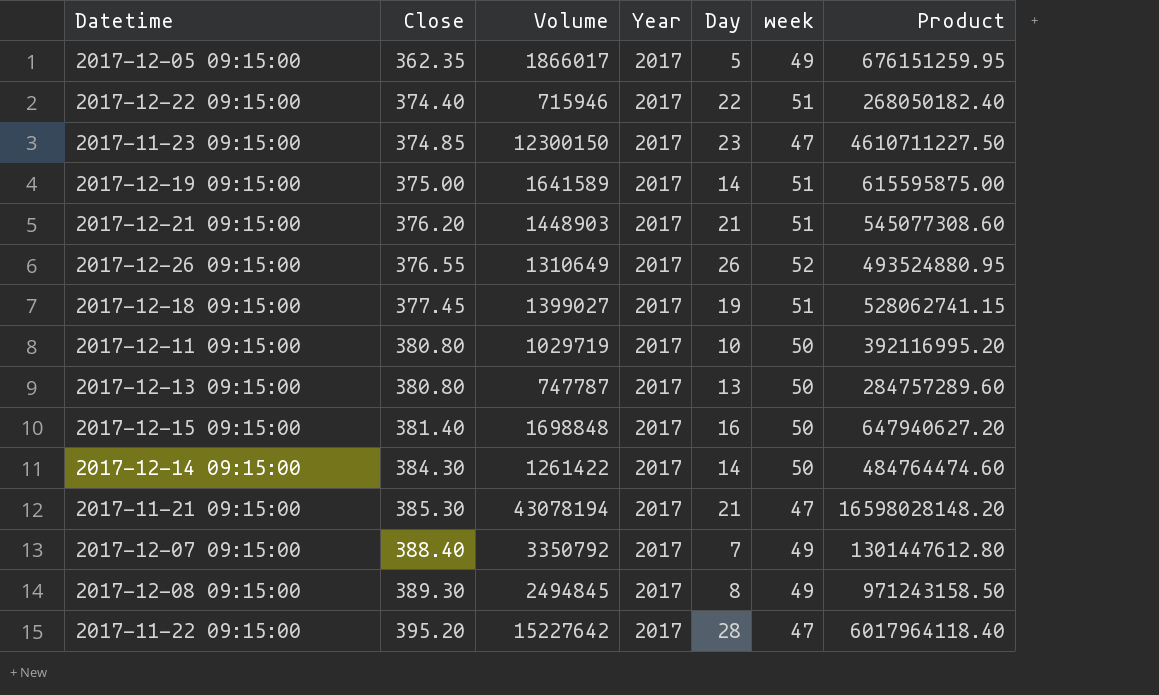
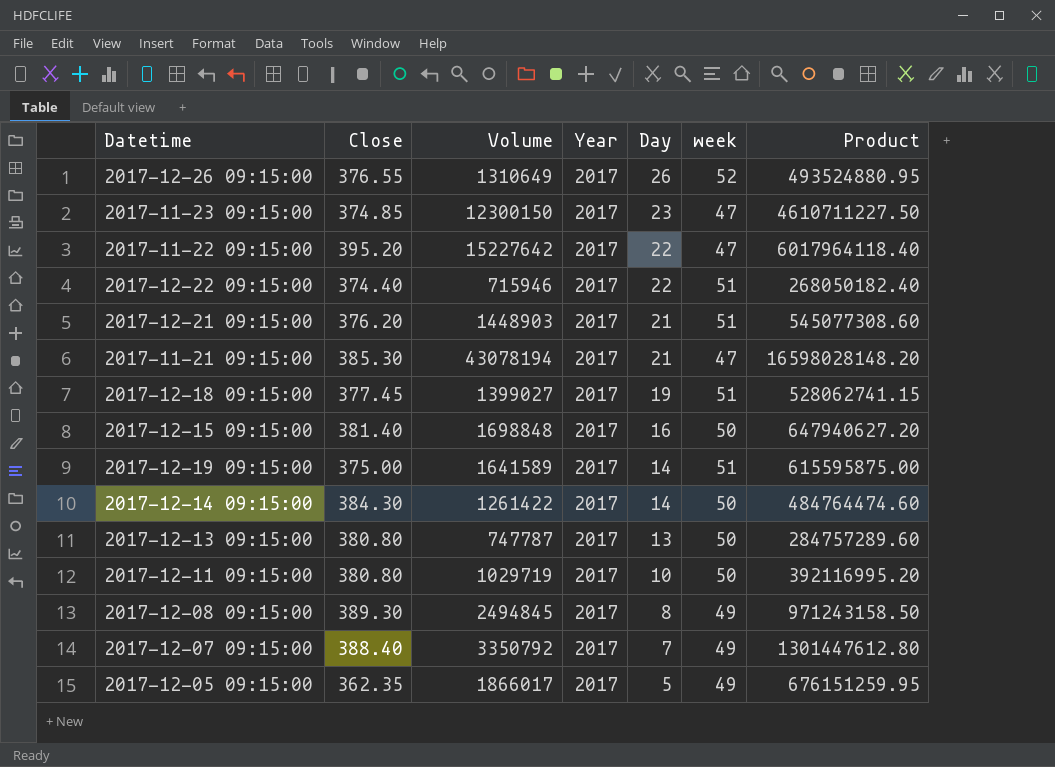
row order: Close ascending -> Day descending
2017-11-22 09:15:00 | Day: 28 -> 22

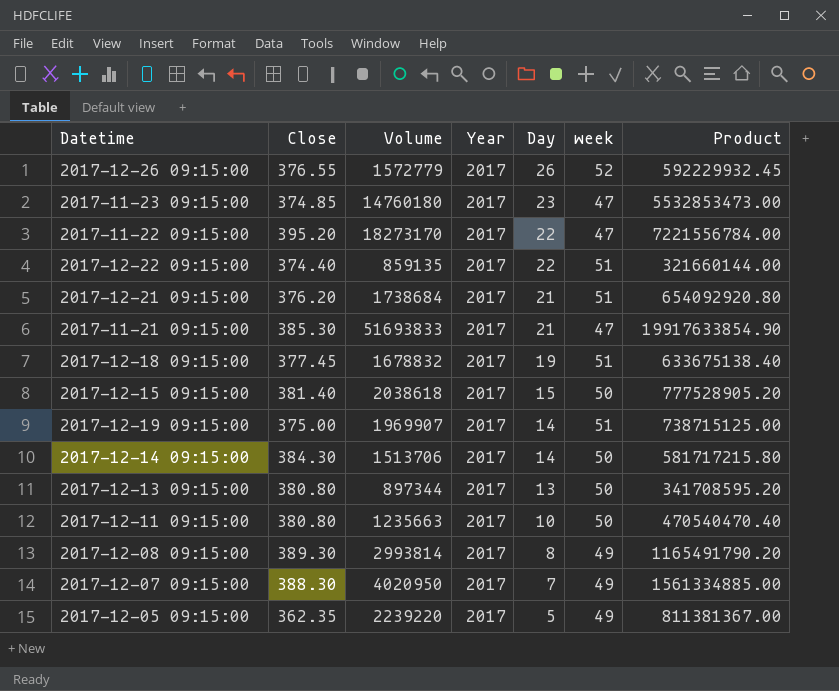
2017-12-26 09:15:00 | Volume: 1310649 -> 1572779
2017-12-26 09:15:00 | Product: 493524880.95 -> 592229932.45
2017-11-23 09:15:00 | Volume: 12300150 -> 14760180
2017-11-23 09:15:00 | Product: 4610711227.50 -> 5532853473.00
2017-11-22 09:15:00 | Volume: 15227642 -> 18273170
2017-11-22 09:15:00 | Product: 6017964118.40 -> 7221556784.00
2017-12-22 09:15:00 | Volume: 715946 -> 859135
2017-12-22 09:15:00 | Product: 268050182.40 -> 321660144.00
2017-12-21 09:15:00 | Volume: 1448903 -> 1738684
2017-12-21 09:15:00 | Product: 545077308.60 -> 654092920.80
2017-11-21 09:15:00 | Volume: 43078194 -> 51693833
2017-11-21 09:15:00 | Product: 16598028148.20 -> 19917633854.90
2017-12-18 09:15:00 | Volume: 1399027 -> 1678832
2017-12-18 09:15:00 | Product: 528062741.15 -> 633675138.40
2017-12-15 09:15:00 | Volume: 1698848 -> 2038618
2017-12-15 09:15:00 | Day: 16 -> 15
2017-12-15 09:15:00 | Product: 647940627.20 -> 777528905.20
2017-12-19 09:15:00 | Volume: 1641589 -> 1969907
2017-12-19 09:15:00 | Product: 615595875.00 -> 738715125.00
2017-12-14 09:15:00 | Volume: 1261422 -> 1513706
2017-12-14 09:15:00 | Product: 484764474.60 -> 581717215.80
2017-12-13 09:15:00 | Volume: 747787 -> 897344
2017-12-13 09:15:00 | Product: 284757289.60 -> 341708595.20
2017-12-11 09:15:00 | Volume: 1029719 -> 1235663
2017-12-11 09:15:00 | Product: 392116995.20 -> 470540470.40
2017-12-08 09:15:00 | Volume: 2494845 -> 2993814
2017-12-08 09:15:00 | Product: 971243158.50 -> 1165491790.20
2017-12-07 09:15:00 | Close: 388.40 -> 388.30
2017-12-07 09:15:00 | Volume: 3350792 -> 4020950
2017-12-07 09:15:00 | Product: 1301447612.80 -> 1561334885.00
2017-12-05 09:15:00 | Volume: 1866017 -> 2239220
2017-12-05 09:15:00 | Product: 676151259.95 -> 811381367.00

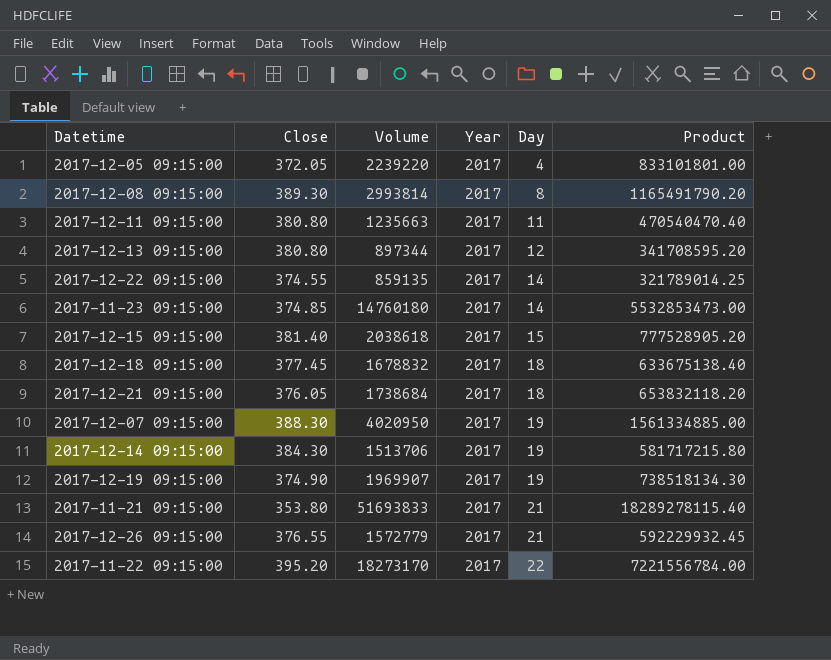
row order: Day descending -> Day ascending
column week | position: 6 -> none
2017-12-05 09:15:00 | Close: 362.35 -> 372.05
2017-12-05 09:15:00 | Day: 5 -> 4
2017-12-05 09:15:00 | Product: 811381367.00 -> 833101801.00
2017-12-11 09:15:00 | Day: 10 -> 11
2017-12-13 09:15:00 | Day: 13 -> 12
2017-12-22 09:15:00 | Close: 374.40 -> 374.55
2017-12-22 09:15:00 | Day: 22 -> 14
2017-12-22 09:15:00 | Product: 321660144.00 -> 321789014.25
2017-11-23 09:15:00 | Day: 23 -> 14
2017-12-18 09:15:00 | Day: 19 -> 18
2017-12-21 09:15:00 | Close: 376.20 -> 376.05
2017-12-21 09:15:00 | Day: 21 -> 18
2017-12-21 09:15:00 | Product: 654092920.80 -> 653832118.20
2017-12-07 09:15:00 | Day: 7 -> 19
2017-12-14 09:15:00 | Day: 14 -> 19
2017-12-19 09:15:00 | Close: 375.00 -> 374.90
2017-12-19 09:15:00 | Day: 14 -> 19
2017-12-19 09:15:00 | Product: 738715125.00 -> 738518134.30
2017-11-21 09:15:00 | Close: 385.30 -> 353.80
2017-11-21 09:15:00 | Product: 19917633854.90 -> 18289278115.40
2017-12-26 09:15:00 | Day: 26 -> 21

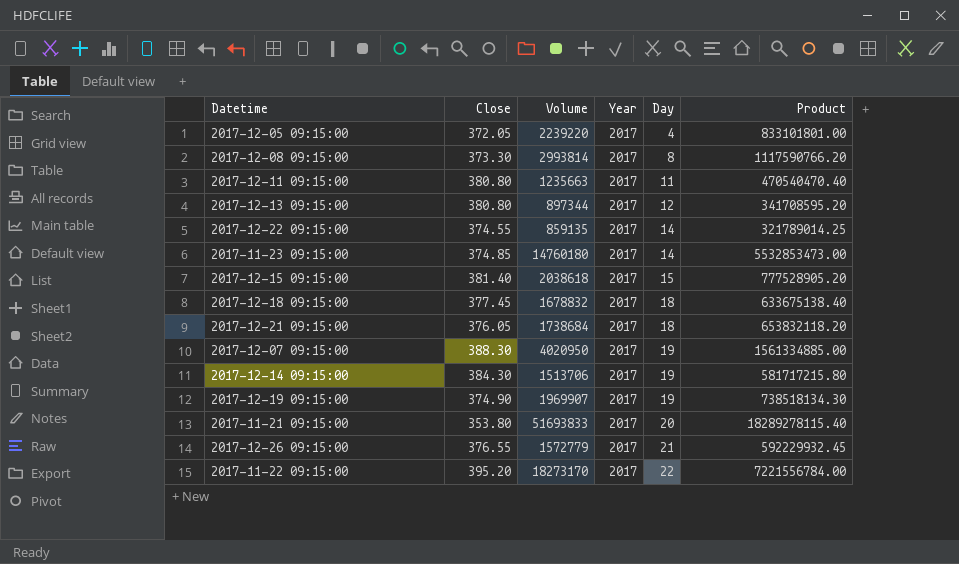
2017-12-08 09:15:00 | Close: 389.30 -> 373.30
2017-12-08 09:15:00 | Product: 1165491790.20 -> 1117590766.20
2017-11-21 09:15:00 | Day: 21 -> 20

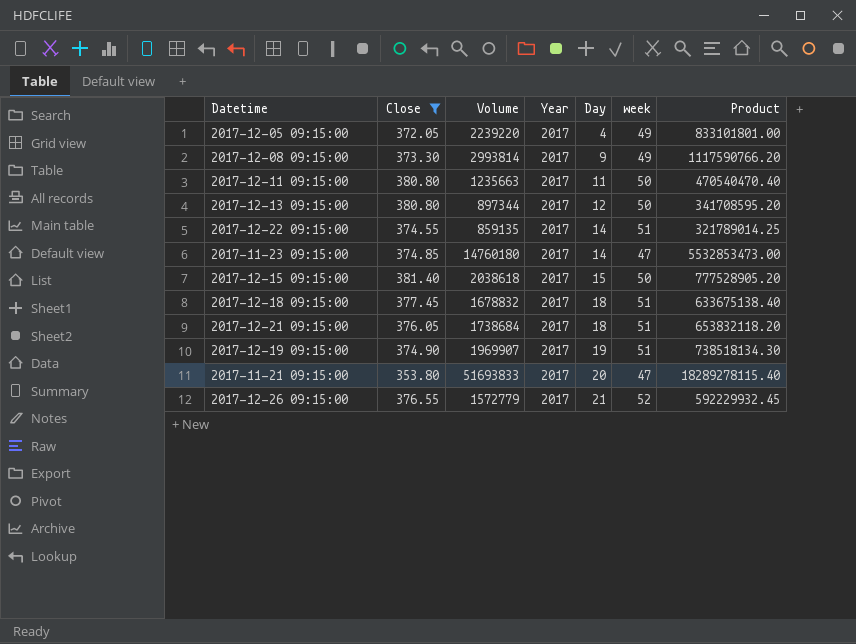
filter: none -> Close <= 381.40
column week | position: none -> 6
2017-12-08 09:15:00 | Day: 8 -> 9

